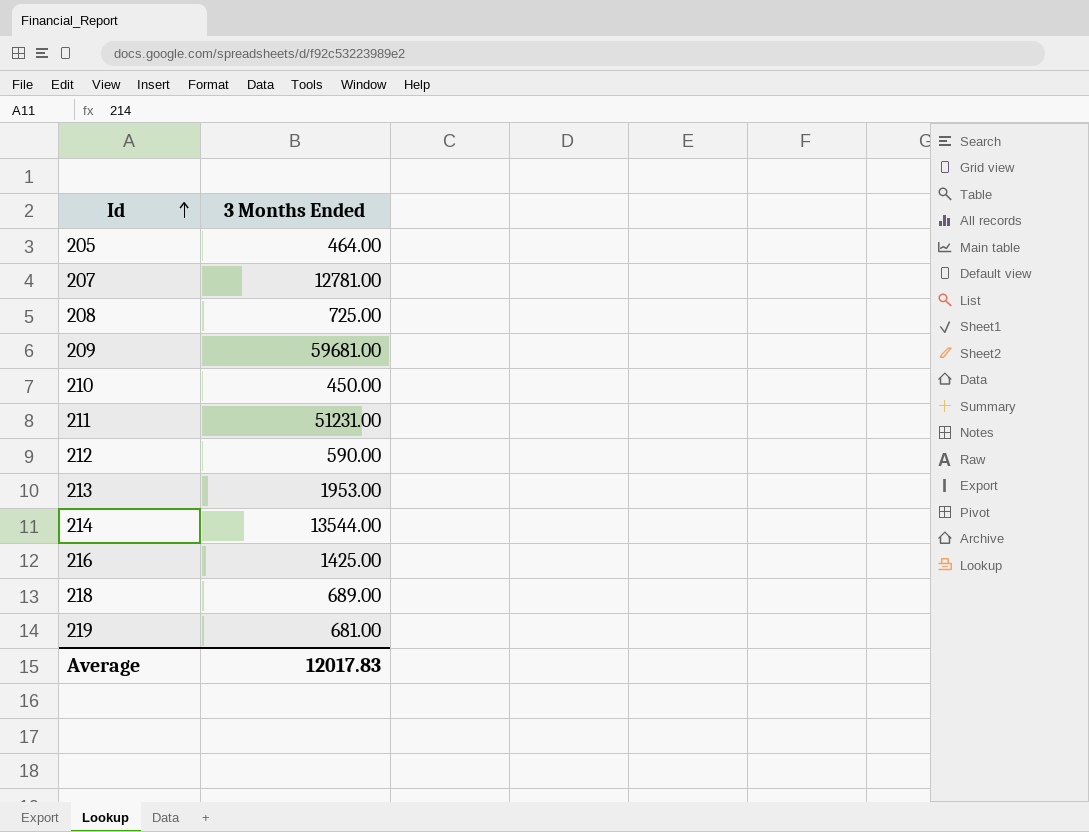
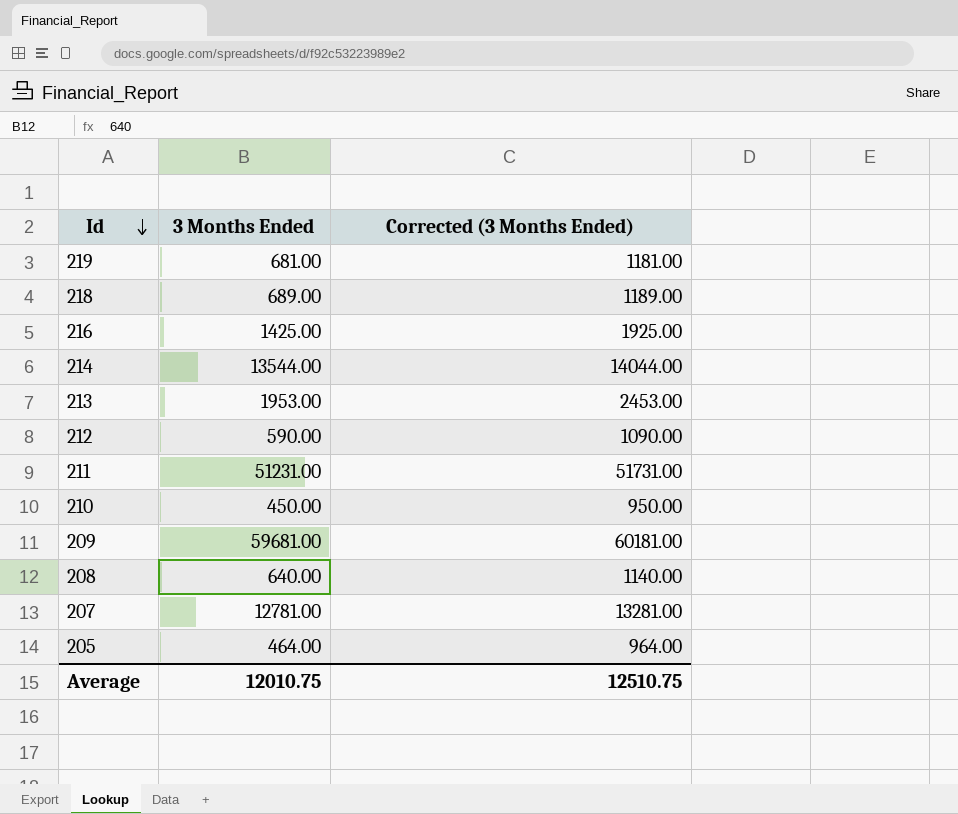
row order: Id ascending -> Id descending
column Corrected (3 Months Ended) | formula: none -> [3 Months Ended] + 500
208 | 3 Months Ended: 725.00 -> 640.00
Average | 3 Months Ended: 12017.83 -> 12010.75

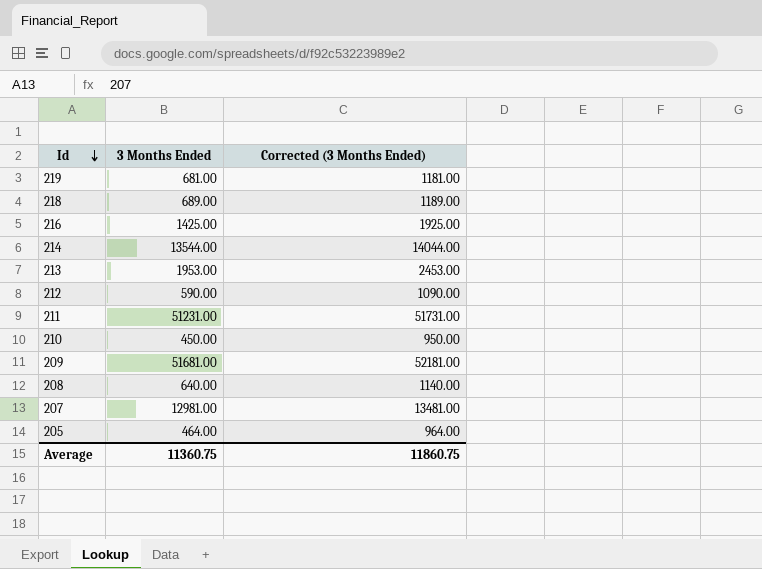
209 | 3 Months Ended: 59681.00 -> 51681.00
209 | Corrected (3 Months Ended): 60181.00 -> 52181.00
207 | 3 Months Ended: 12781.00 -> 12981.00
207 | Corrected (3 Months Ended): 13281.00 -> 13481.00
Average | 3 Months Ended: 12010.75 -> 11360.75
Average | Corrected (3 Months Ended): 12510.75 -> 11860.75

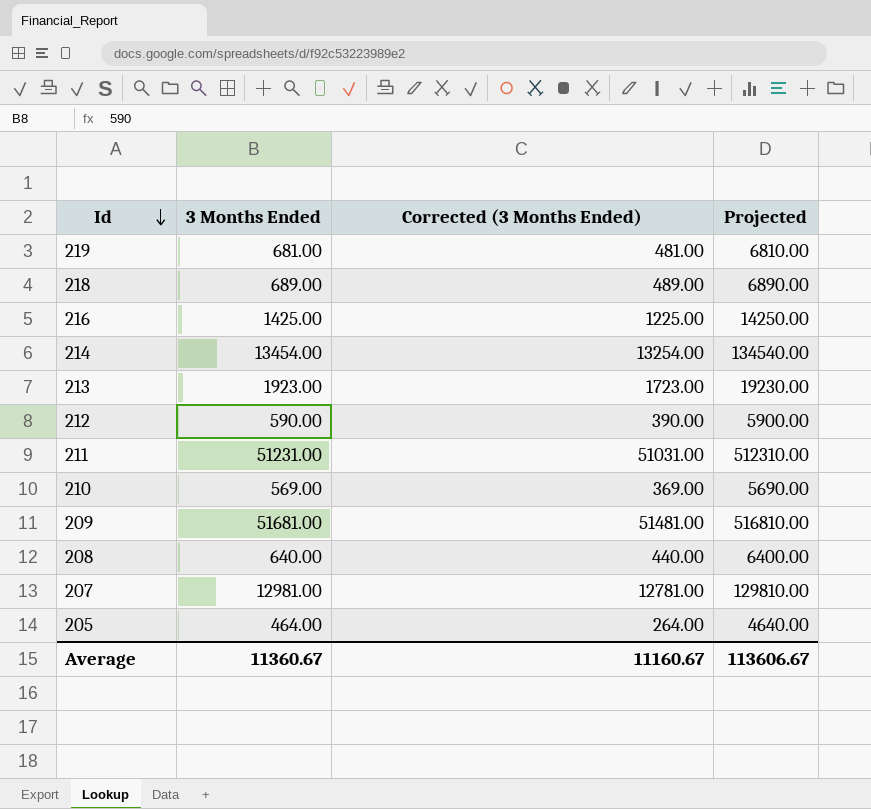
column Corrected (3 Months Ended) | formula: [3 Months Ended] + 500 -> [3 Months Ended] - 200
column Projected | formula: none -> [3 Months Ended] * 10
214 | 3 Months Ended: 13544.00 -> 13454.00
213 | 3 Months Ended: 1953.00 -> 1923.00
210 | 3 Months Ended: 450.00 -> 569.00
Average | 3 Months Ended: 11360.75 -> 11360.67
Average | Corrected (3 Months Ended): 11860.75 -> 11160.67

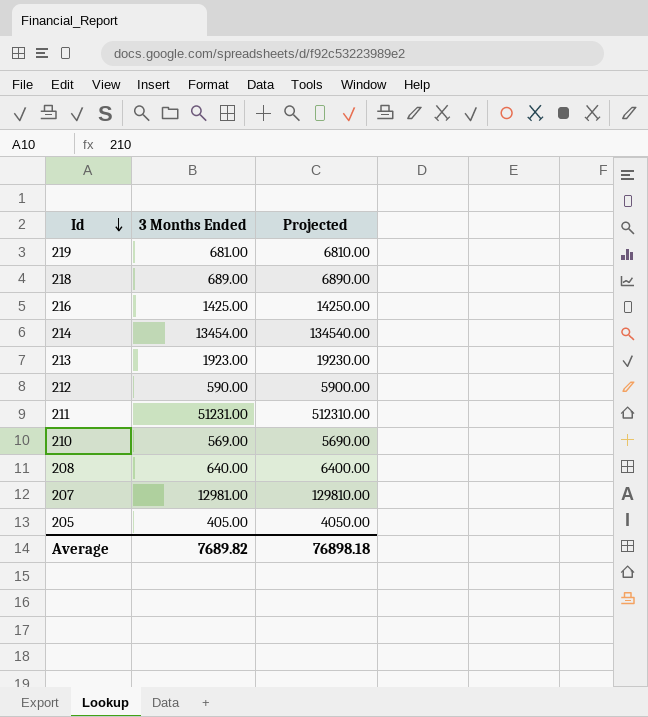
column Corrected (3 Months Ended) | formula: [3 Months Ended] - 200 -> none
row 209: 51681.00 | 51481.00 | 516810.00 -> none
205 | 3 Months Ended: 464.00 -> 405.00
205 | Projected: 4640.00 -> 4050.00
Average | 3 Months Ended: 11360.67 -> 7689.82
Average | Projected: 113606.67 -> 76898.18

